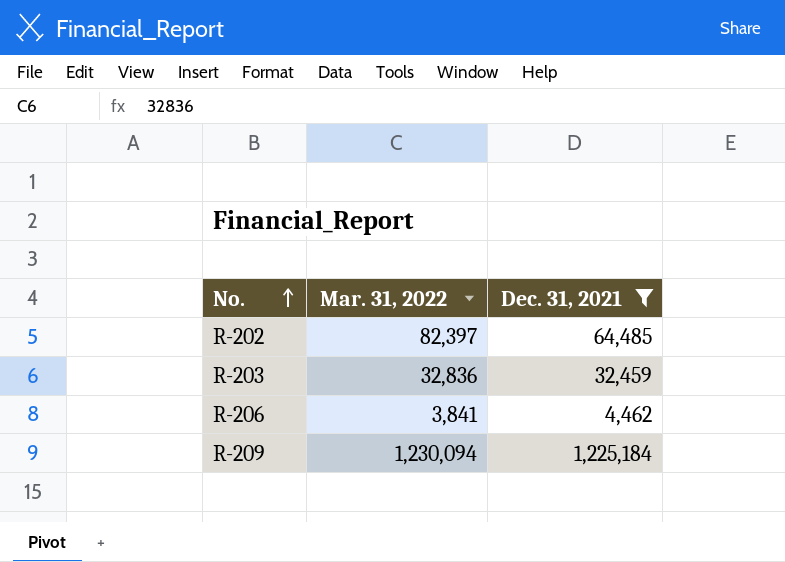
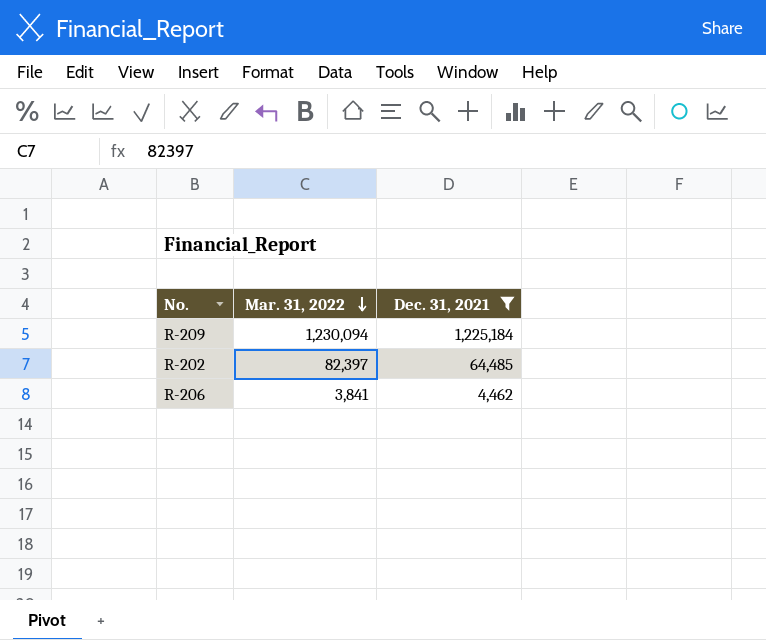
row order: No. ascending -> Mar. 31, 2022 descending
row R-203: 32,836 | 32,459 -> none

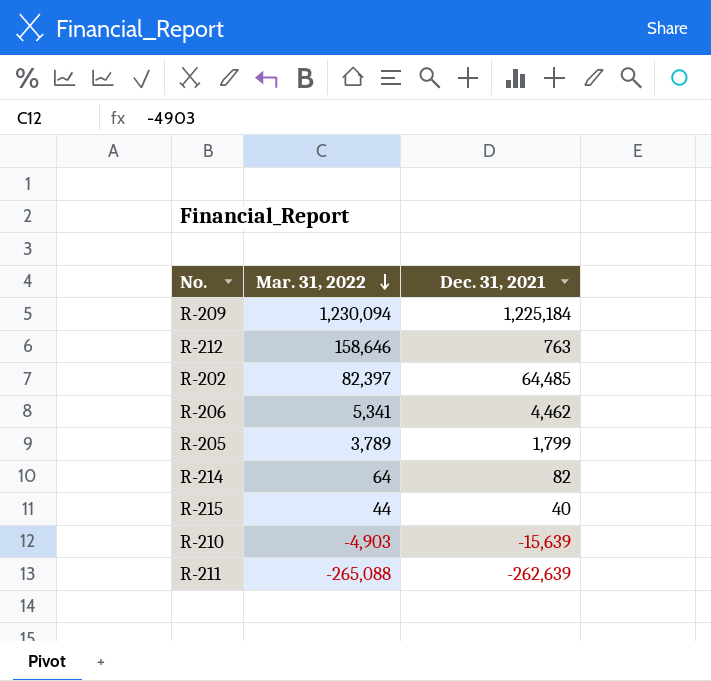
filter: Dec. 31, 2021 >= 4,462 -> none
R-206 | Mar. 31, 2022: 3,841 -> 5,341

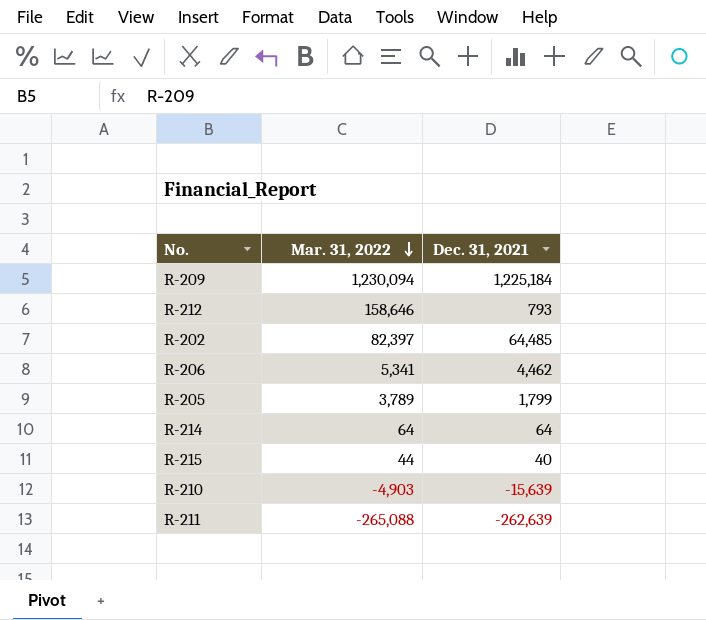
R-212 | Dec. 31, 2021: 763 -> 793
R-214 | Dec. 31, 2021: 82 -> 64

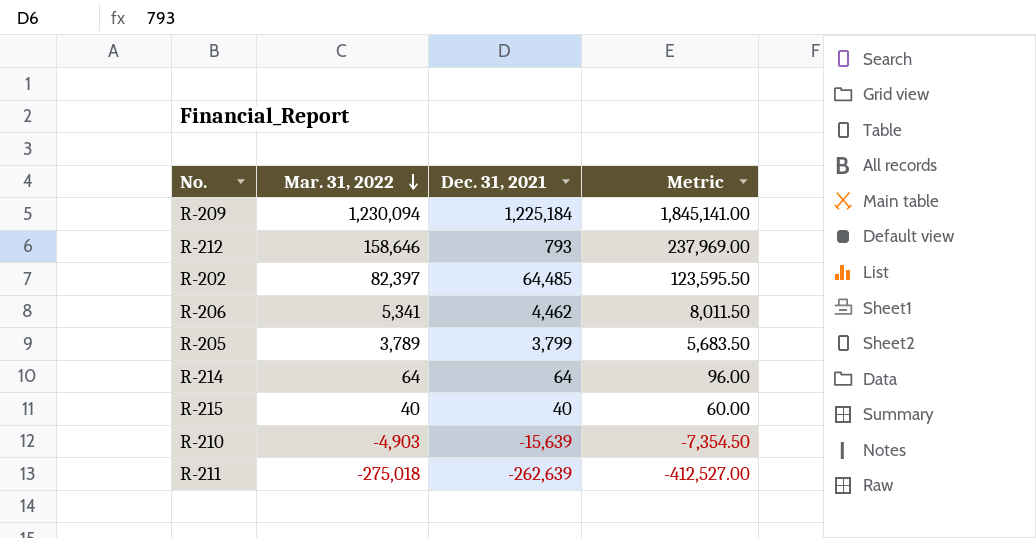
column Metric | formula: none -> [Mar. 31, 2022] * 1.5
R-205 | Dec. 31, 2021: 1,799 -> 3,799
R-215 | Mar. 31, 2022: 44 -> 40
R-211 | Mar. 31, 2022: -265,088 -> -275,018

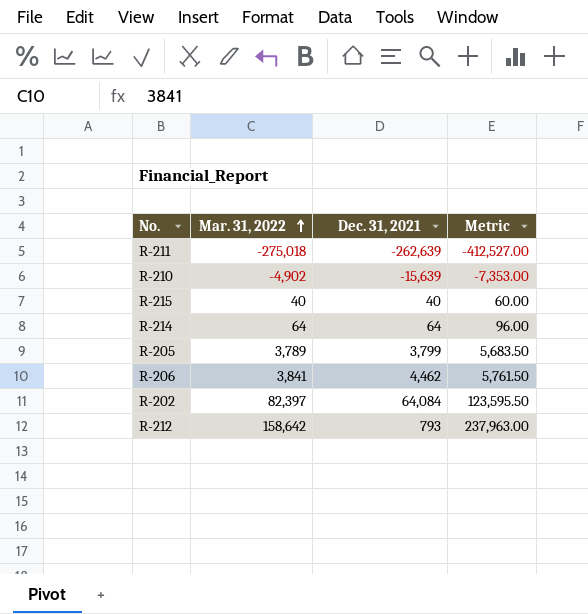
row order: Mar. 31, 2022 descending -> Mar. 31, 2022 ascending
row R-209: 1,230,094 | 1,225,184 | 1,845,141.00 -> none
R-210 | Mar. 31, 2022: -4,903 -> -4,902
R-210 | Metric: -7,354.50 -> -7,353.00
R-206 | Mar. 31, 2022: 5,341 -> 3,841
R-206 | Metric: 8,011.50 -> 5,761.50
R-202 | Dec. 31, 2021: 64,485 -> 64,084
R-212 | Mar. 31, 2022: 158,646 -> 158,642
R-212 | Metric: 237,969.00 -> 237,963.00

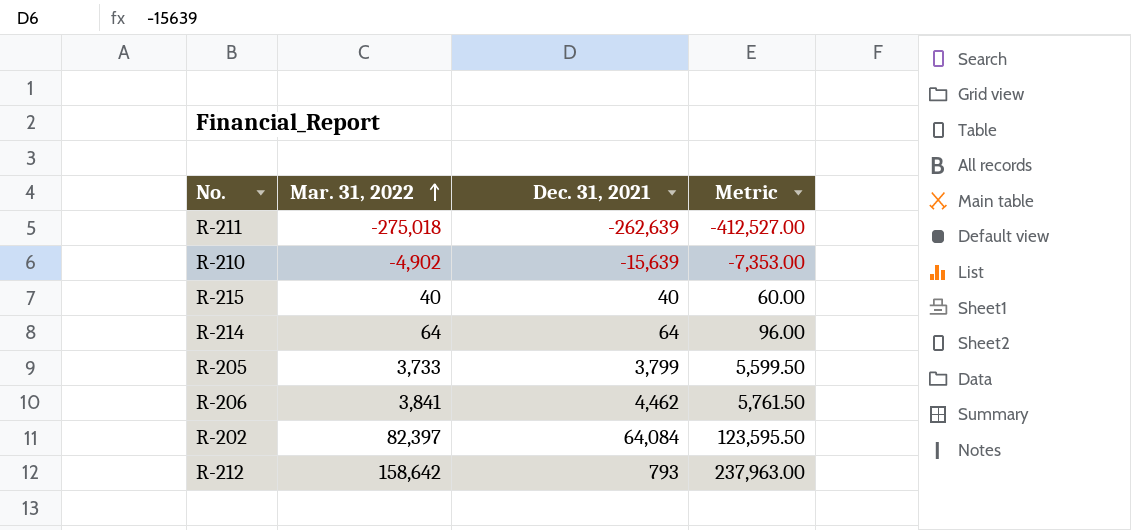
R-205 | Mar. 31, 2022: 3,789 -> 3,733
R-205 | Metric: 5,683.50 -> 5,599.50

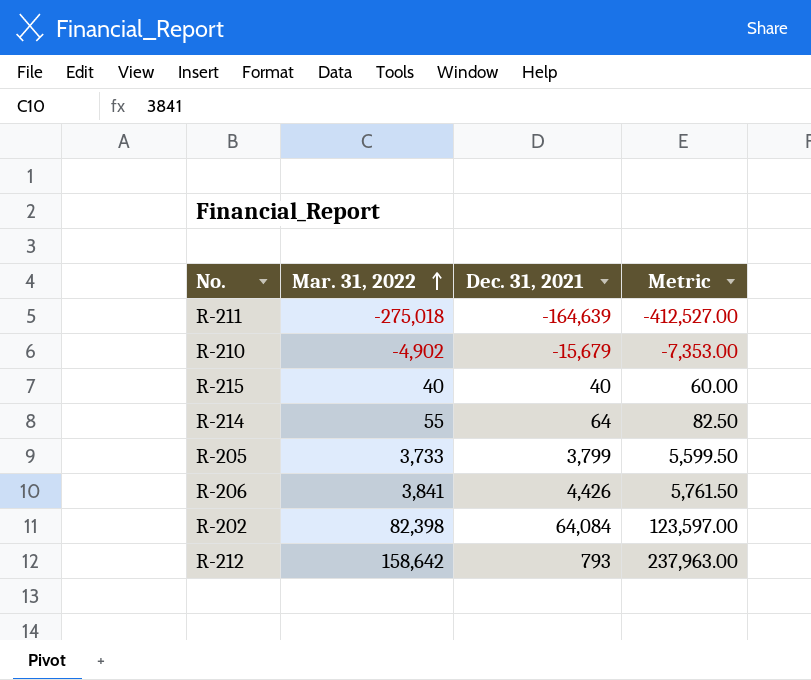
R-211 | Dec. 31, 2021: -262,639 -> -164,639
R-210 | Dec. 31, 2021: -15,639 -> -15,679
R-214 | Mar. 31, 2022: 64 -> 55
R-214 | Metric: 96.00 -> 82.50
R-206 | Dec. 31, 2021: 4,462 -> 4,426
R-202 | Mar. 31, 2022: 82,397 -> 82,398
R-202 | Metric: 123,595.50 -> 123,597.00

